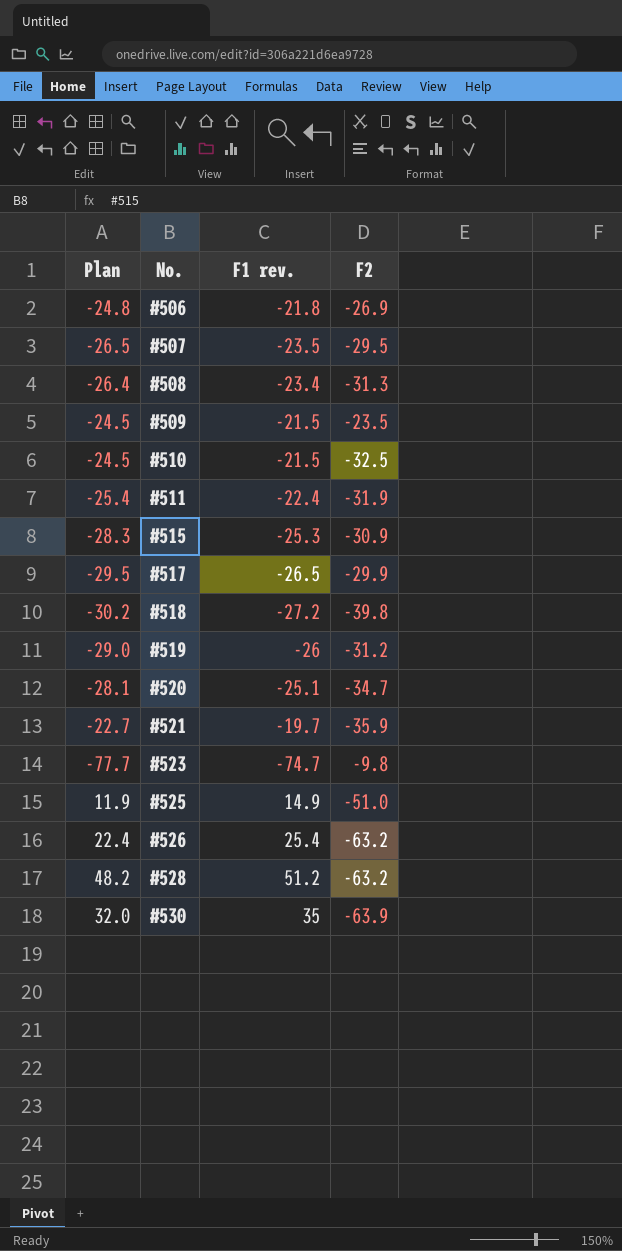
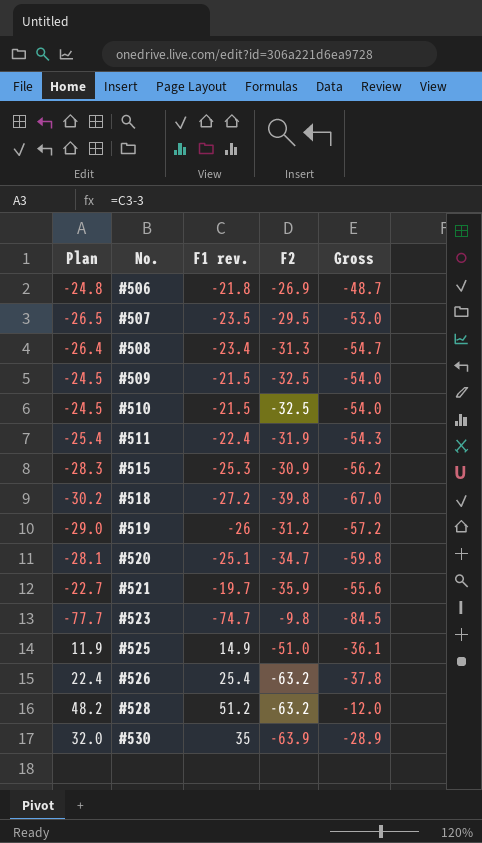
column Gross | formula: none -> [F1 rev.] + [F2]
row #517: -29.5 | -26.5 | -29.9 -> none
#509 | F2: -23.5 -> -32.5

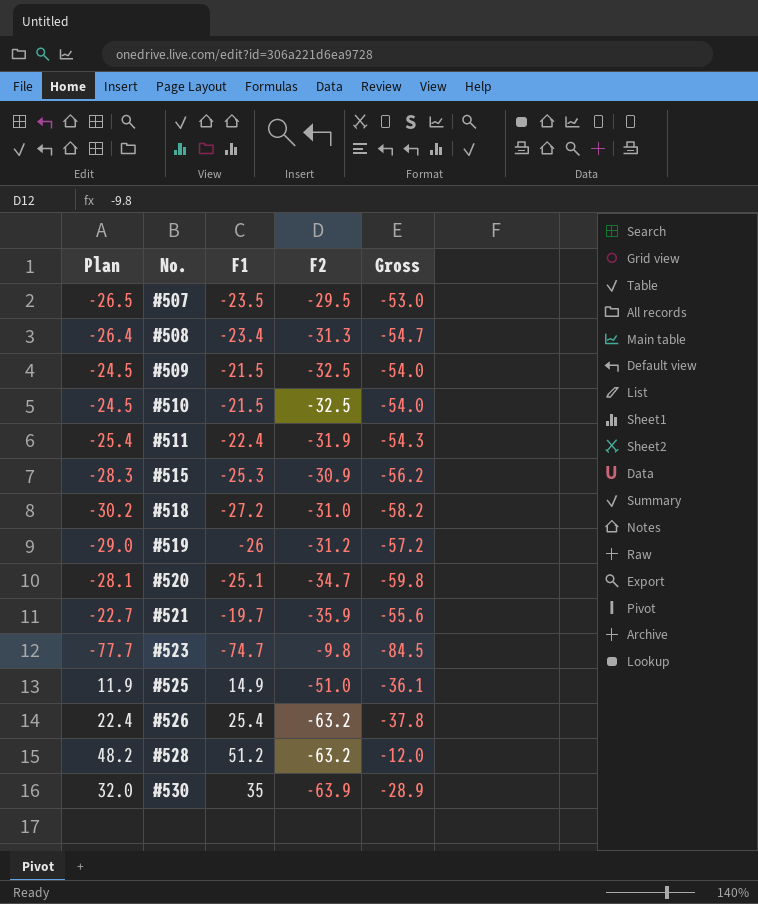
column name: F1 rev. -> F1
row #506: -24.8 | -21.8 | -26.9 | -48.7 -> none
#518 | F2: -39.8 -> -31.0
#518 | Gross: -67.0 -> -58.2

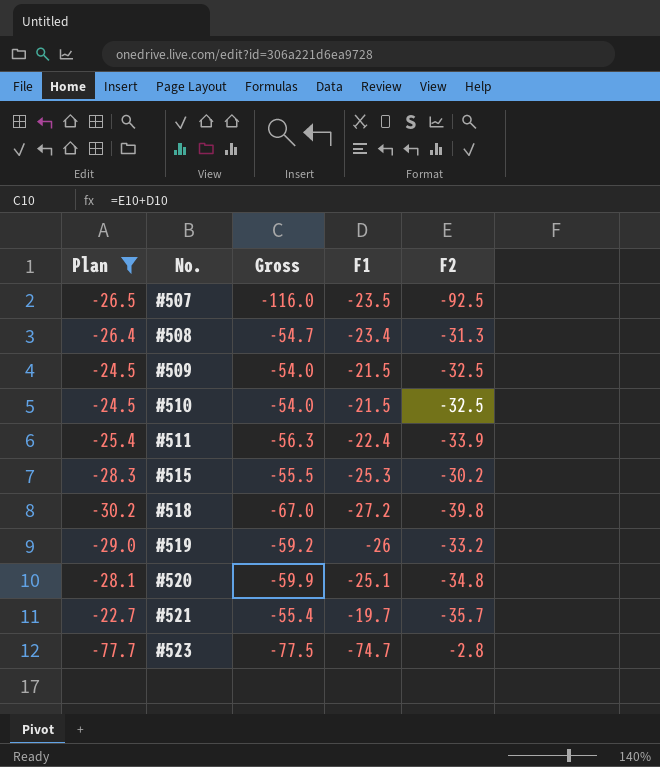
filter: none -> Plan <= -22.7
column Gross | position: 5 -> 3
#507 | Gross: -53.0 -> -116.0
#507 | F2: -29.5 -> -92.5
#511 | Gross: -54.3 -> -56.3
#511 | F2: -31.9 -> -33.9
#515 | Gross: -56.2 -> -55.5
#515 | F2: -30.9 -> -30.2
#518 | Gross: -58.2 -> -67.0
#518 | F2: -31.0 -> -39.8
#519 | Gross: -57.2 -> -59.2
#519 | F2: -31.2 -> -33.2
#520 | Gross: -59.8 -> -59.9
#520 | F2: -34.7 -> -34.8
#521 | Gross: -55.6 -> -55.4
#521 | F2: -35.9 -> -35.7
#523 | Gross: -84.5 -> -77.5
#523 | F2: -9.8 -> -2.8

